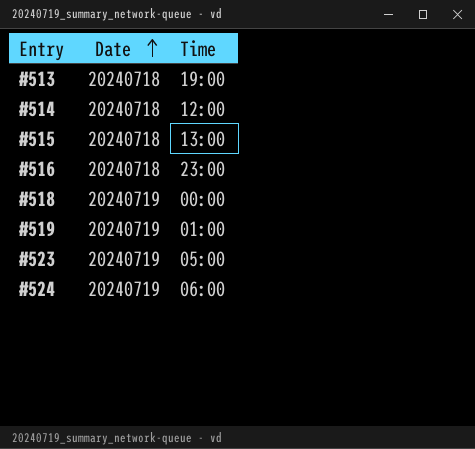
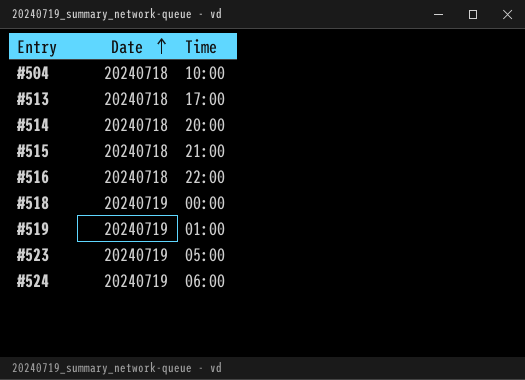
row #504: none -> 20240718 | 10:00
#513 | Time: 19:00 -> 17:00
#514 | Time: 12:00 -> 20:00
#515 | Time: 13:00 -> 21:00
#516 | Time: 23:00 -> 22:00

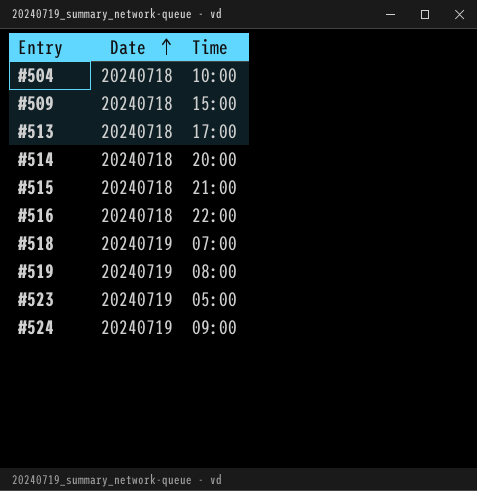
row #509: none -> 20240718 | 15:00
#518 | Time: 00:00 -> 07:00
#519 | Time: 01:00 -> 08:00
#524 | Time: 06:00 -> 09:00

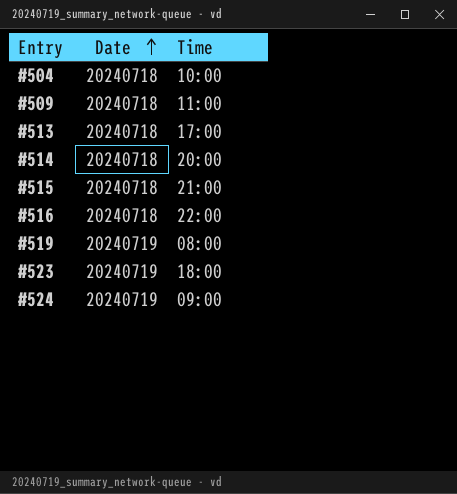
row #518: 20240719 | 07:00 -> none
#509 | Time: 15:00 -> 11:00
#523 | Time: 05:00 -> 18:00

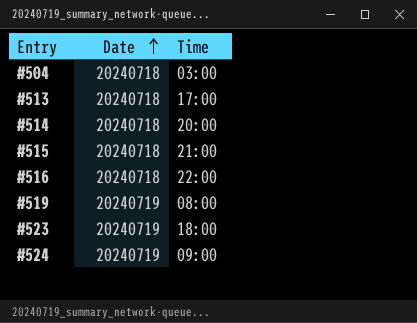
row #509: 20240718 | 11:00 -> none
#504 | Time: 10:00 -> 03:00

